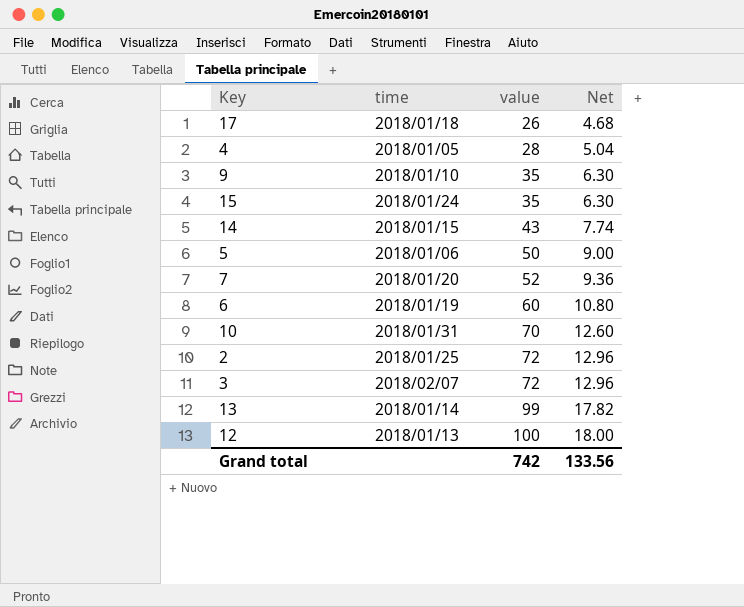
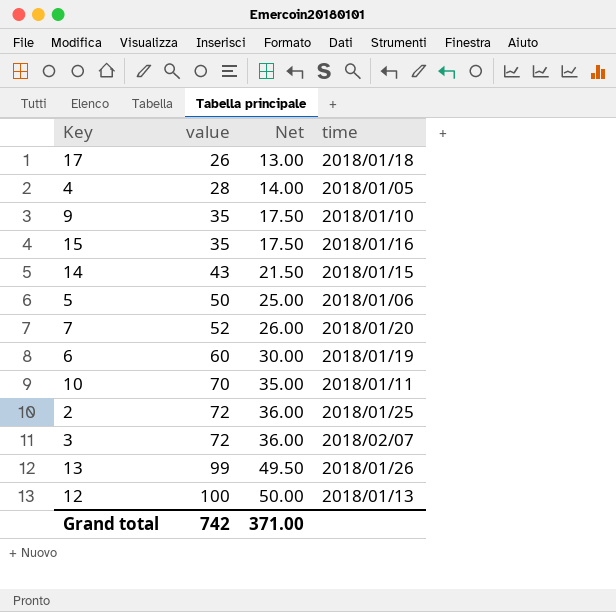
column Net | formula: [value] * 0.18 -> [value] * 0.5
column time | position: 2 -> 4
15 | time: 2018/01/24 -> 2018/01/16
10 | time: 2018/01/31 -> 2018/01/11
13 | time: 2018/01/14 -> 2018/01/26
Grand total | Net: 133.56 -> 371.00

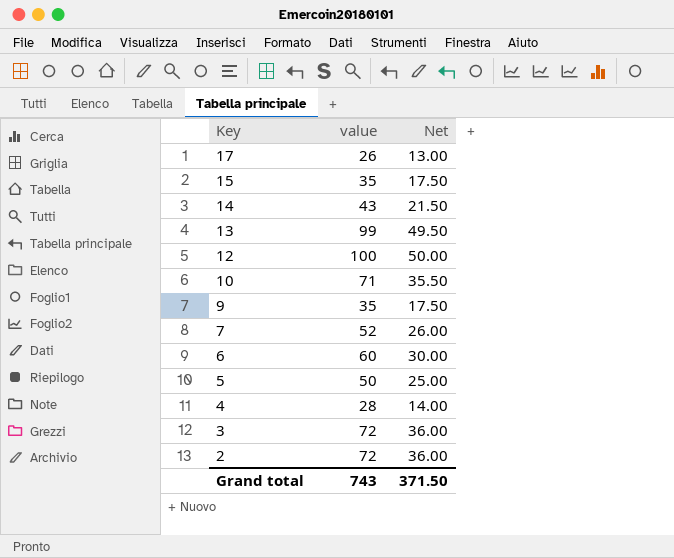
row order: value ascending -> Key descending
column time | position: 4 -> none
10 | value: 70 -> 71
10 | Net: 35.00 -> 35.50
Grand total | value: 742 -> 743
Grand total | Net: 371.00 -> 371.50

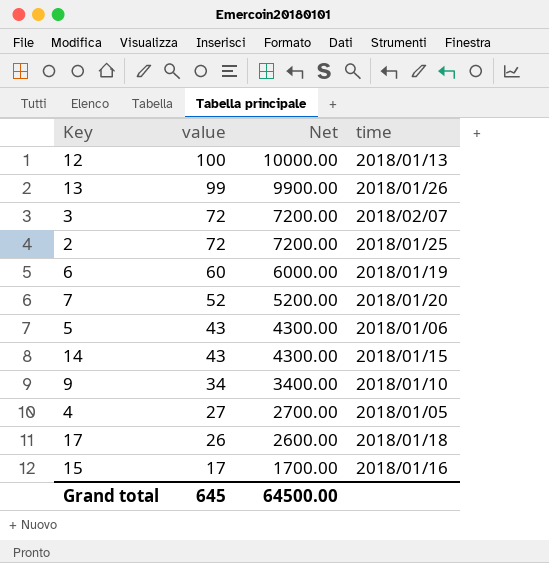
row order: Key descending -> value descending
column Net | formula: [value] * 0.5 -> [value] * 100
column time | position: none -> 4
row 10: 71 | 35.50 -> none
5 | value: 50 -> 43
9 | value: 35 -> 34
4 | value: 28 -> 27
15 | value: 35 -> 17
Grand total | value: 743 -> 645
Grand total | Net: 371.50 -> 64500.00

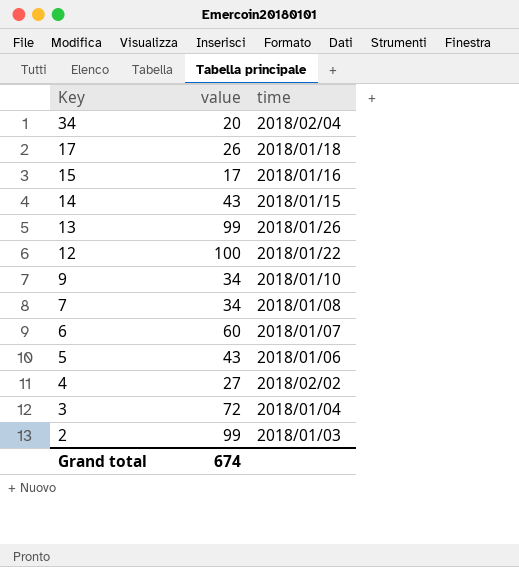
row order: value descending -> Key descending
column Net | formula: [value] * 100 -> none
row 34: none -> 20 | 2018/02/04
12 | time: 2018/01/13 -> 2018/01/22
7 | value: 52 -> 34
7 | time: 2018/01/20 -> 2018/01/08
6 | time: 2018/01/19 -> 2018/01/07
4 | time: 2018/01/05 -> 2018/02/02
3 | time: 2018/02/07 -> 2018/01/04
2 | value: 72 -> 99
2 | time: 2018/01/25 -> 2018/01/03
Grand total | value: 645 -> 674

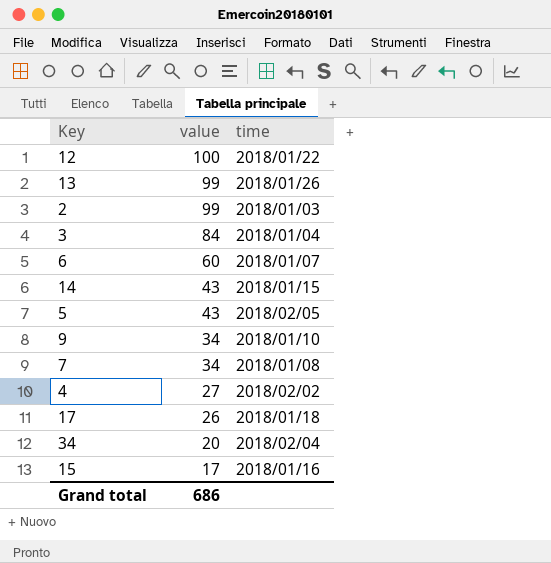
row order: Key descending -> value descending
3 | value: 72 -> 84
5 | time: 2018/01/06 -> 2018/02/05
Grand total | value: 674 -> 686

